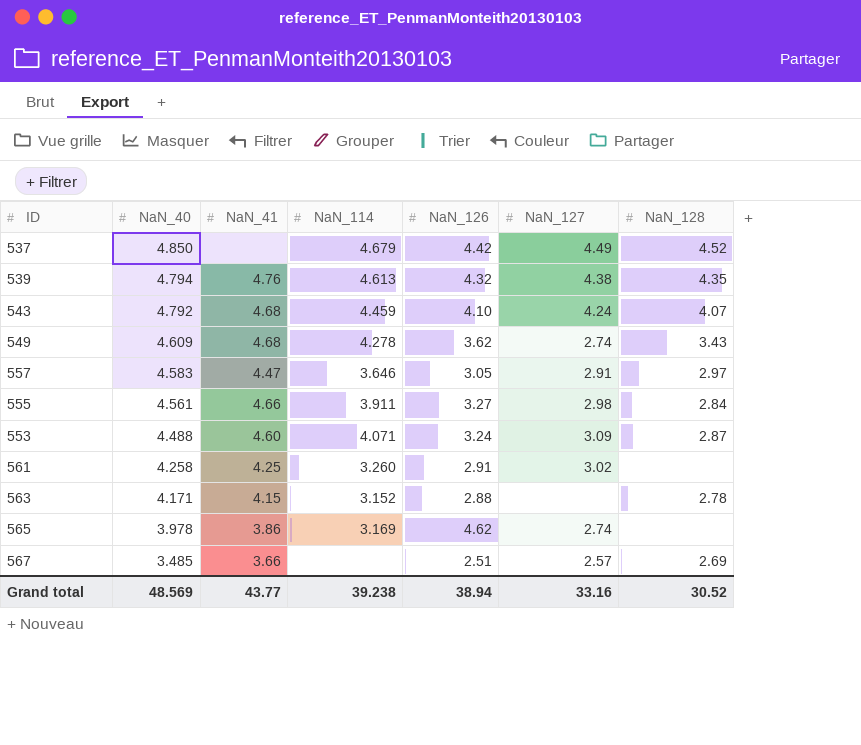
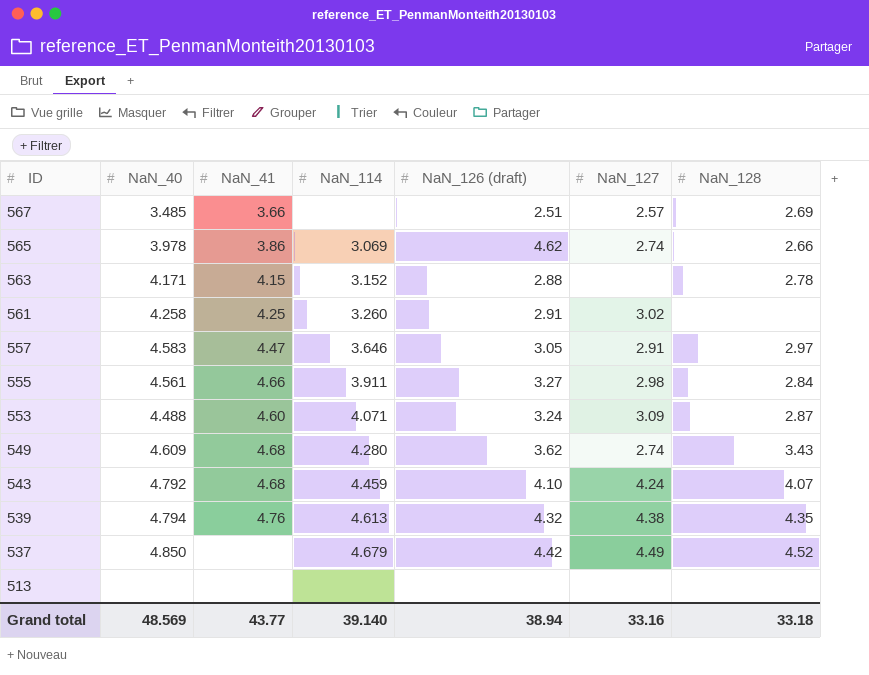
row order: NaN_40 descending -> ID descending
column name: NaN_126 -> NaN_126 (draft)
565 | NaN_114: 3.169 -> 3.069
565 | NaN_128: none -> 2.66
549 | NaN_114: 4.278 -> 4.280
row 513: none -> none | none | none | none | none | none
Grand total | NaN_114: 39.238 -> 39.140
Grand total | NaN_128: 30.52 -> 33.18

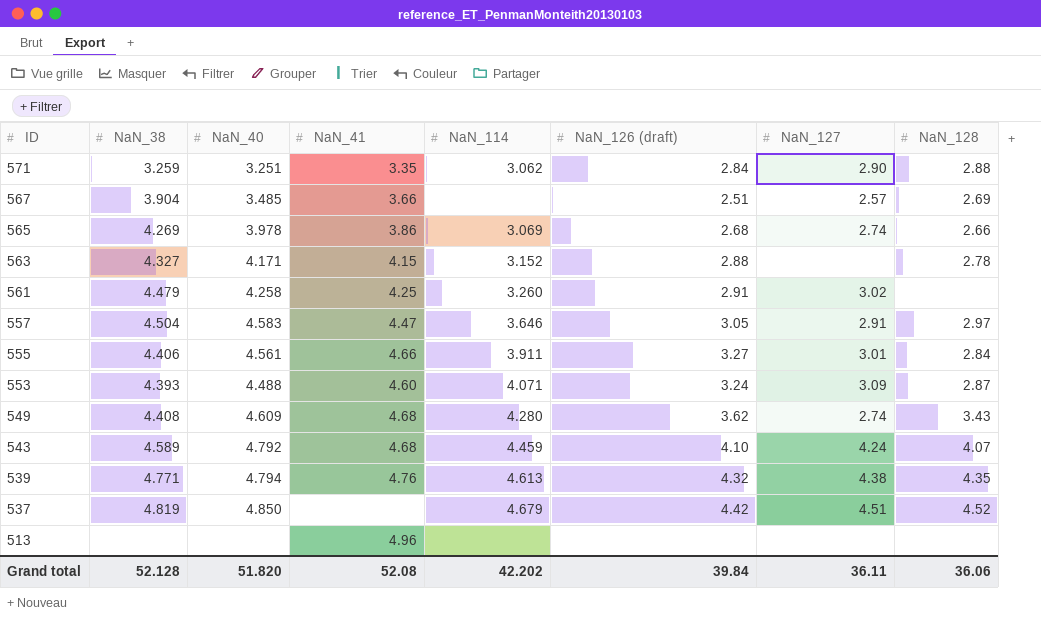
column NaN_38 | position: none -> 2
row 571: none -> 3.259 | 3.251 | 3.35 | 3.062 | 2.84 | 2.90 | 2.88
565 | NaN_126 (draft): 4.62 -> 2.68
555 | NaN_127: 2.98 -> 3.01
537 | NaN_127: 4.49 -> 4.51
513 | NaN_41: none -> 4.96
Grand total | NaN_40: 48.569 -> 51.820
Grand total | NaN_41: 43.77 -> 52.08
Grand total | NaN_114: 39.140 -> 42.202
Grand total | NaN_126 (draft): 38.94 -> 39.84
Grand total | NaN_127: 33.16 -> 36.11
Grand total | NaN_128: 33.18 -> 36.06

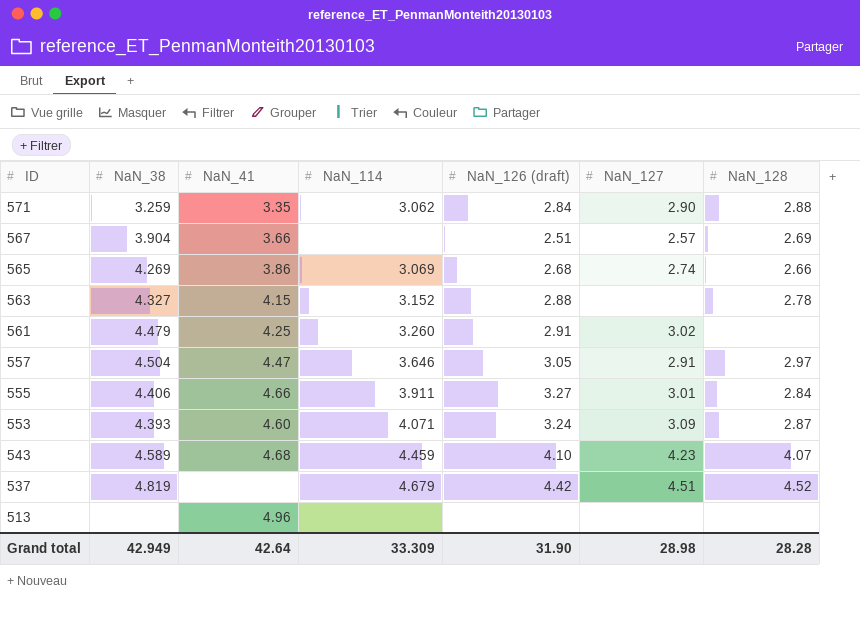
column NaN_40 | position: 3 -> none
row 549: 4.408 | 4.609 | 4.68 | 4.280 | 3.62 | 2.74 | 3.43 -> none
row 539: 4.771 | 4.794 | 4.76 | 4.613 | 4.32 | 4.38 | 4.35 -> none
543 | NaN_127: 4.24 -> 4.23
Grand total | NaN_38: 52.128 -> 42.949
Grand total | NaN_41: 52.08 -> 42.64
Grand total | NaN_114: 42.202 -> 33.309
Grand total | NaN_126 (draft): 39.84 -> 31.90
Grand total | NaN_127: 36.11 -> 28.98
Grand total | NaN_128: 36.06 -> 28.28

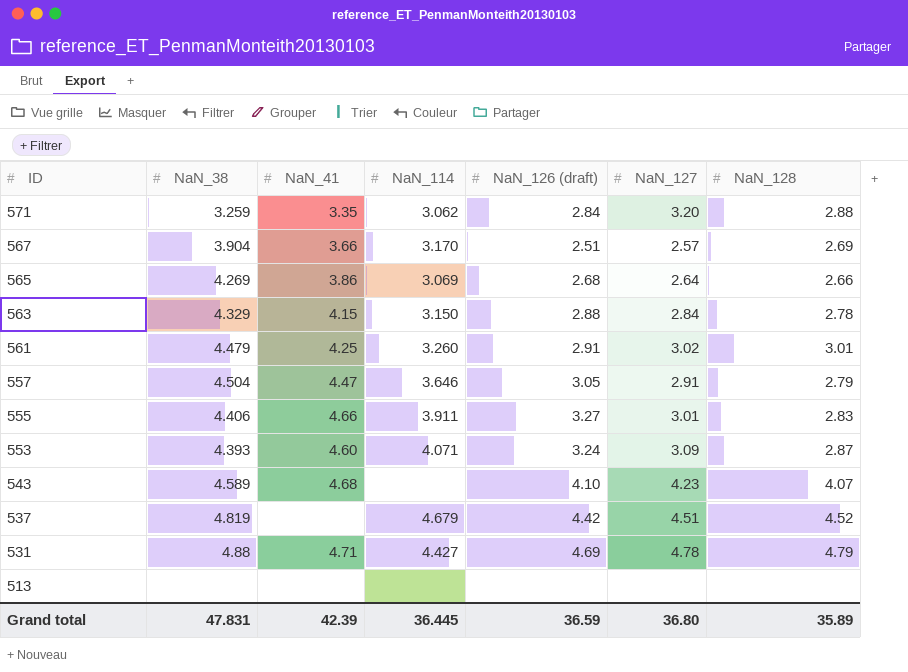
571 | NaN_127: 2.90 -> 3.20
567 | NaN_114: none -> 3.170
565 | NaN_127: 2.74 -> 2.64
563 | NaN_38: 4.327 -> 4.329
563 | NaN_114: 3.152 -> 3.150
563 | NaN_127: none -> 2.84
561 | NaN_128: none -> 3.01
557 | NaN_128: 2.97 -> 2.79
555 | NaN_128: 2.84 -> 2.83
543 | NaN_114: 4.459 -> none
row 531: none -> 4.88 | 4.71 | 4.427 | 4.69 | 4.78 | 4.79
513 | NaN_41: 4.96 -> none
Grand total | NaN_38: 42.949 -> 47.831
Grand total | NaN_41: 42.64 -> 42.39
Grand total | NaN_114: 33.309 -> 36.445
Grand total | NaN_126 (draft): 31.90 -> 36.59
Grand total | NaN_127: 28.98 -> 36.80
Grand total | NaN_128: 28.28 -> 35.89

